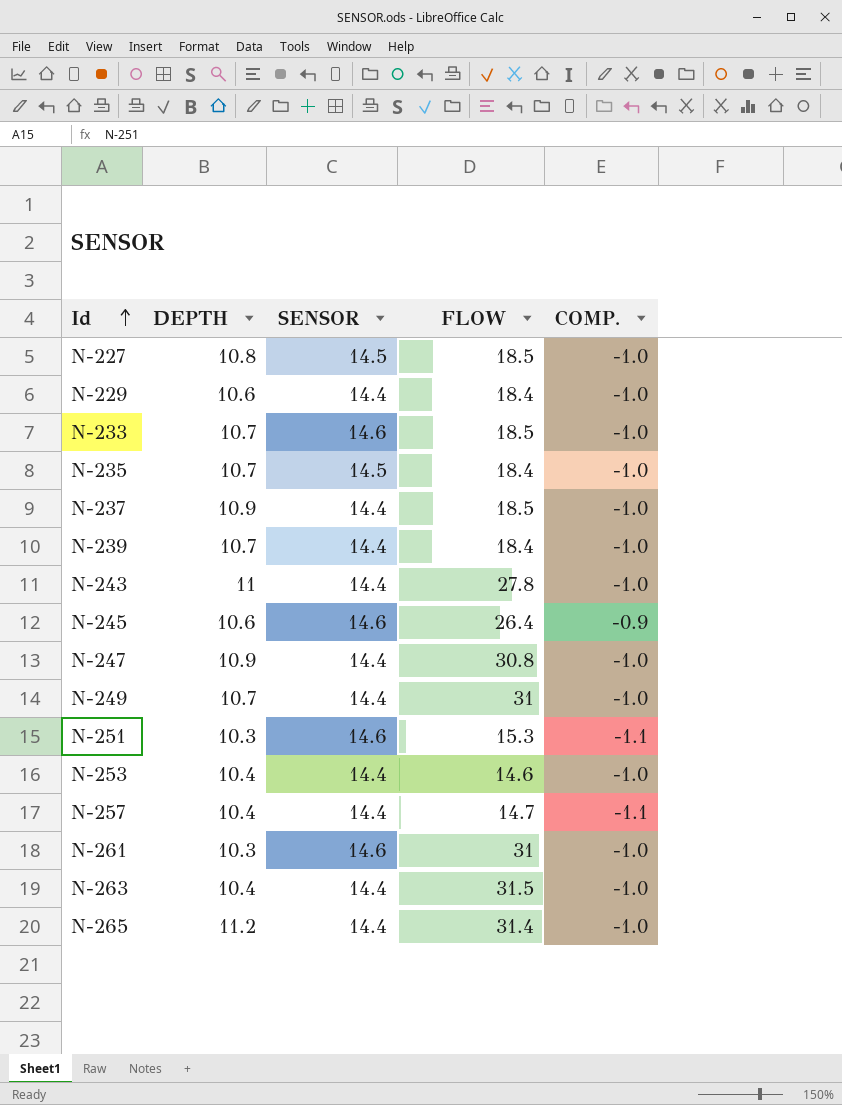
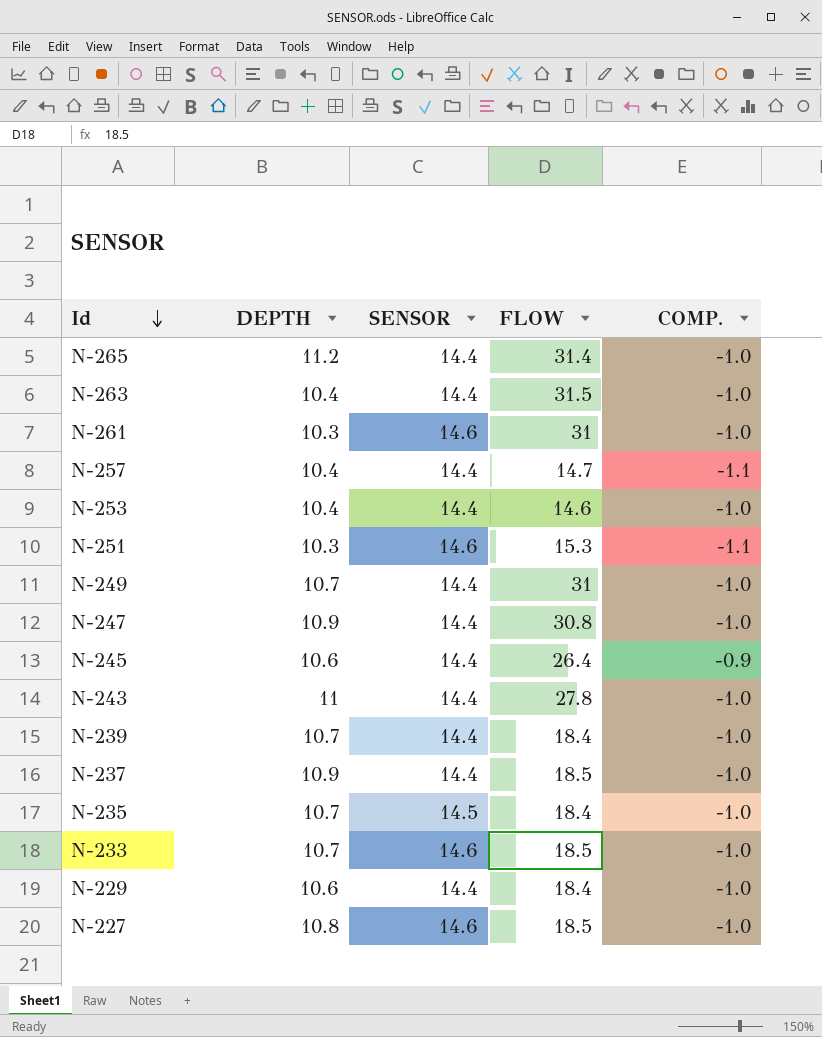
row order: Id ascending -> Id descending
N-245 | SENSOR: 14.6 -> 14.4
N-227 | SENSOR: 14.5 -> 14.6

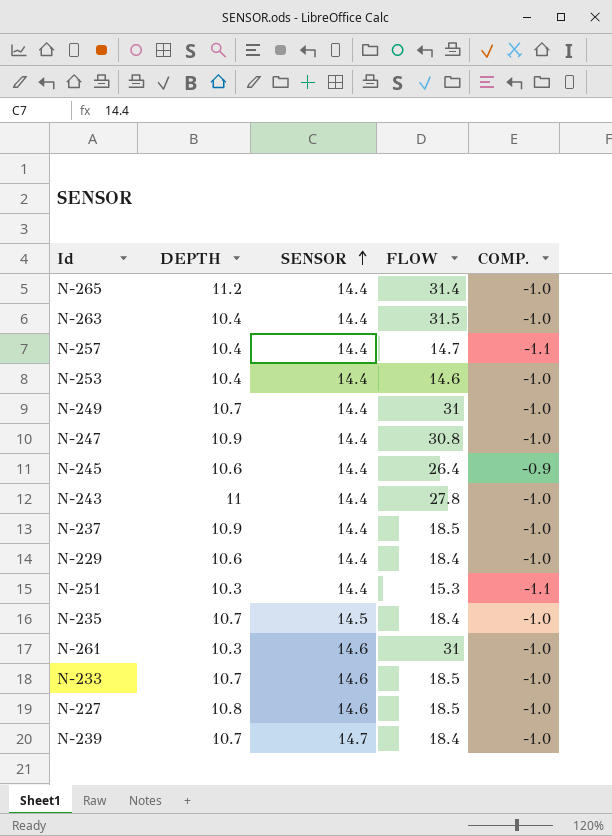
row order: Id descending -> SENSOR ascending
N-251 | SENSOR: 14.6 -> 14.4
N-239 | SENSOR: 14.4 -> 14.7

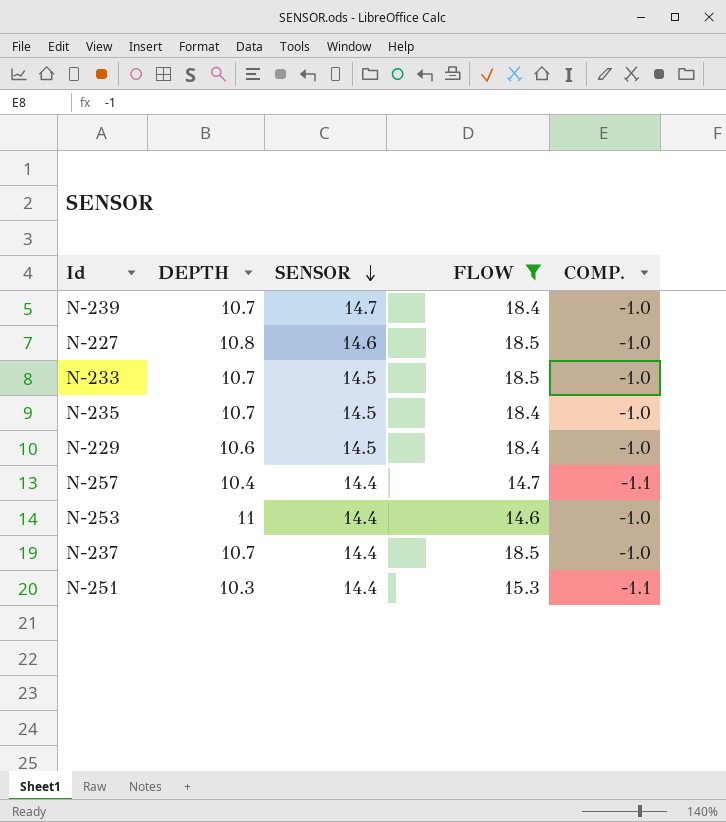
filter: none -> FLOW <= 18.5
row order: SENSOR ascending -> SENSOR descending
N-233 | SENSOR: 14.6 -> 14.5
N-229 | SENSOR: 14.4 -> 14.5
N-253 | DEPTH: 10.4 -> 11
N-237 | DEPTH: 10.9 -> 10.7

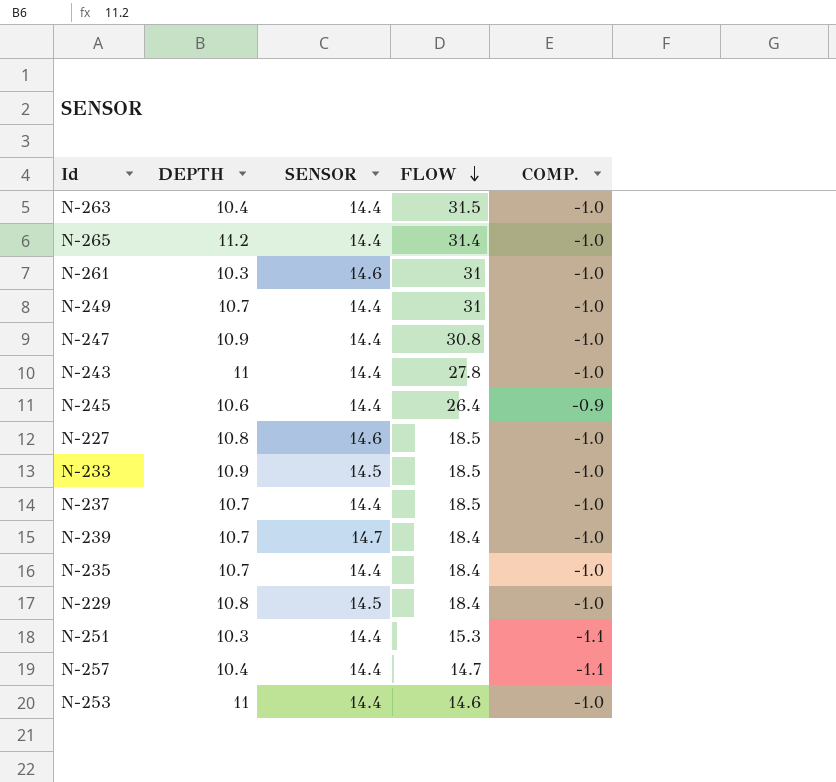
filter: FLOW <= 18.5 -> none
row order: SENSOR descending -> FLOW descending
N-233 | DEPTH: 10.7 -> 10.9
N-235 | SENSOR: 14.5 -> 14.4
N-229 | DEPTH: 10.6 -> 10.8

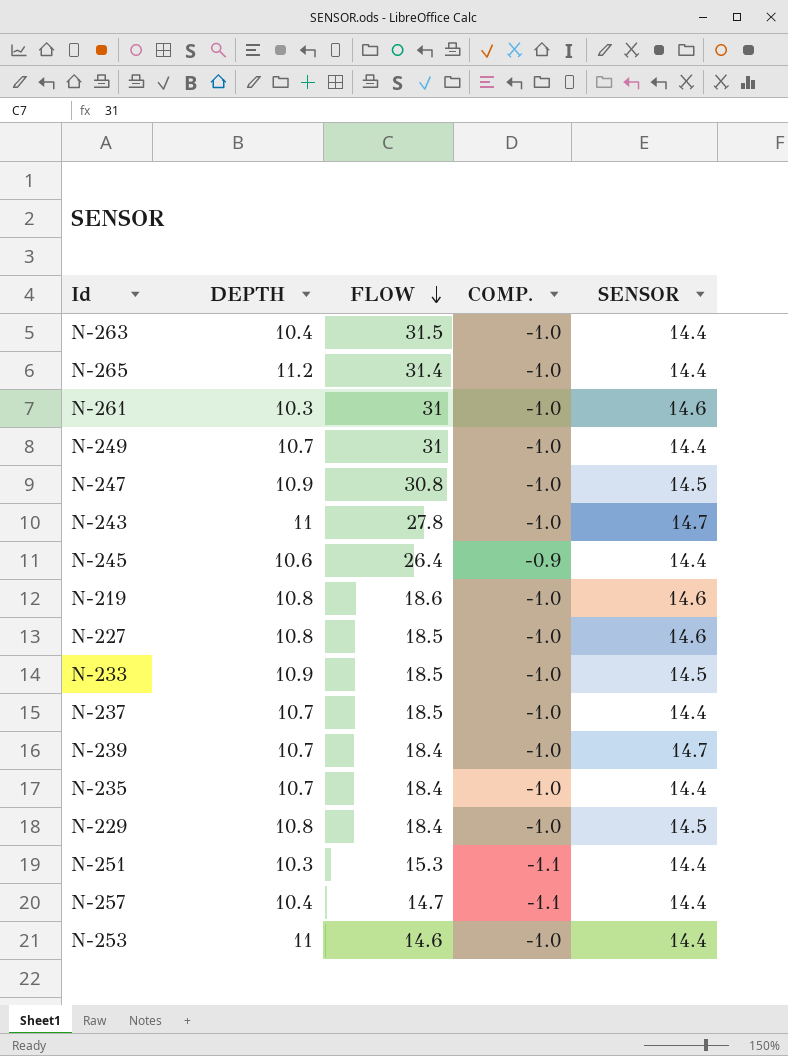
column SENSOR | position: 3 -> 5
N-247 | SENSOR: 14.4 -> 14.5
N-243 | SENSOR: 14.4 -> 14.7
row N-219: none -> 10.8 | 18.6 | -1.0 | 14.6

